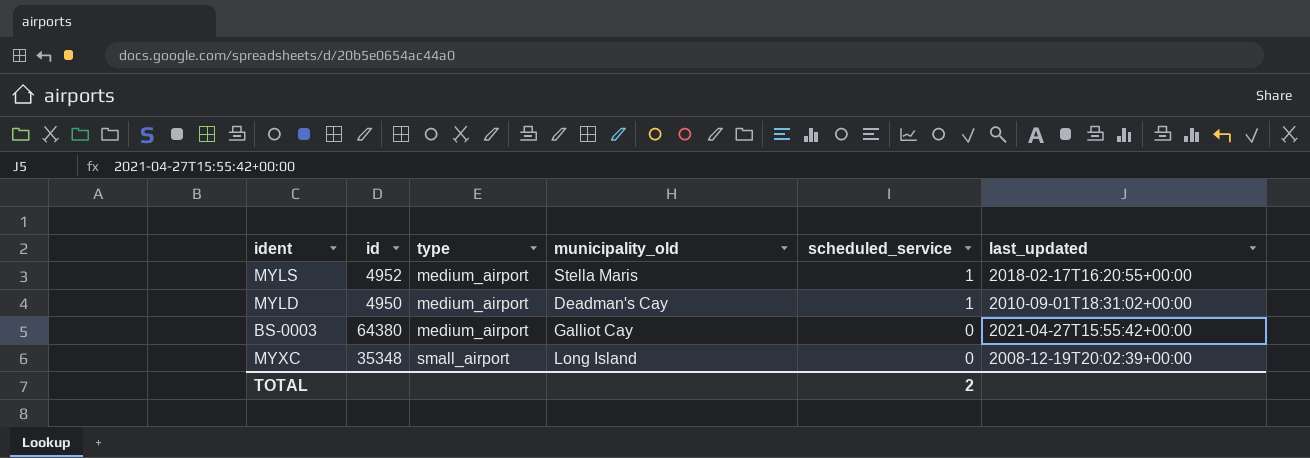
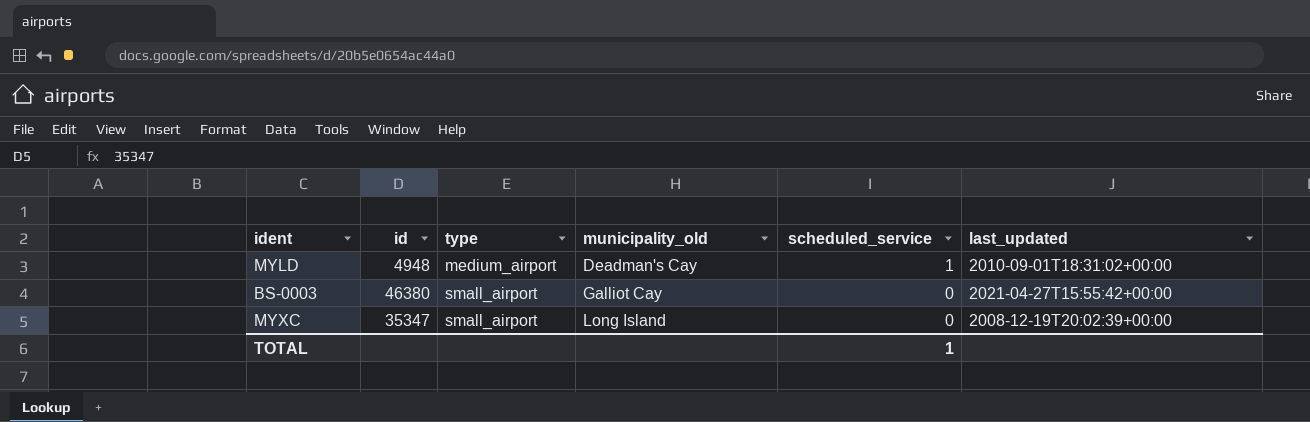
row MYLS: 4952 | medium_airport | Stella Maris | 1 | 2018-02-17T16:20:55+00:00 -> none
MYLD | id: 4950 -> 4948
BS-0003 | id: 64380 -> 46380
BS-0003 | type: medium_airport -> small_airport
MYXC | id: 35348 -> 35347
TOTAL | scheduled_service: 2 -> 1

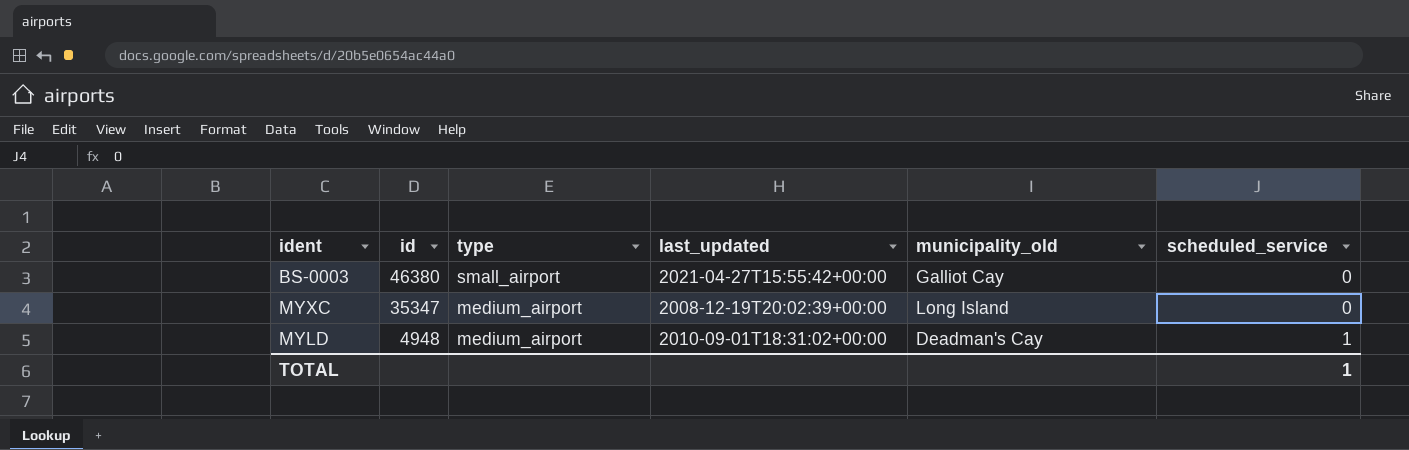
row order: type ascending -> id descending
column last_updated | position: 6 -> 4
MYXC | type: small_airport -> medium_airport

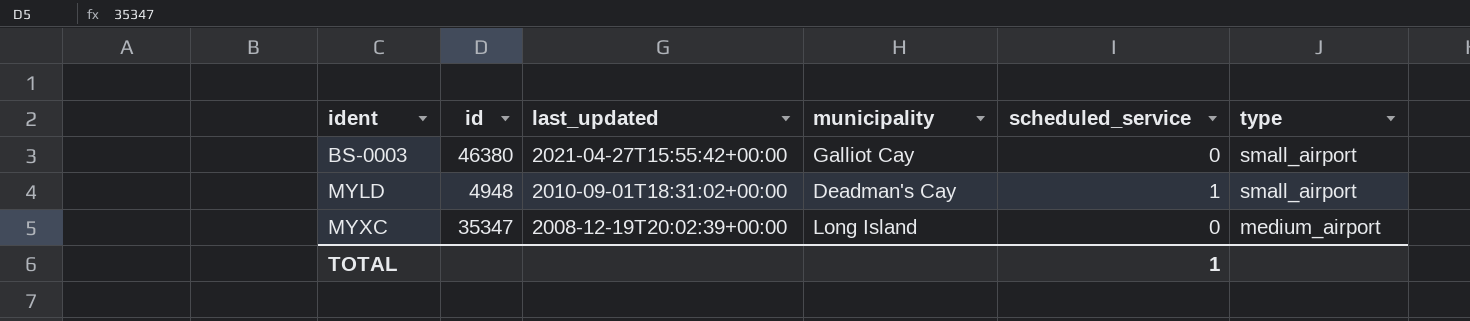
row order: id descending -> ident ascending
column name: municipality_old -> municipality
column type | position: 3 -> 6
MYLD | type: medium_airport -> small_airport

